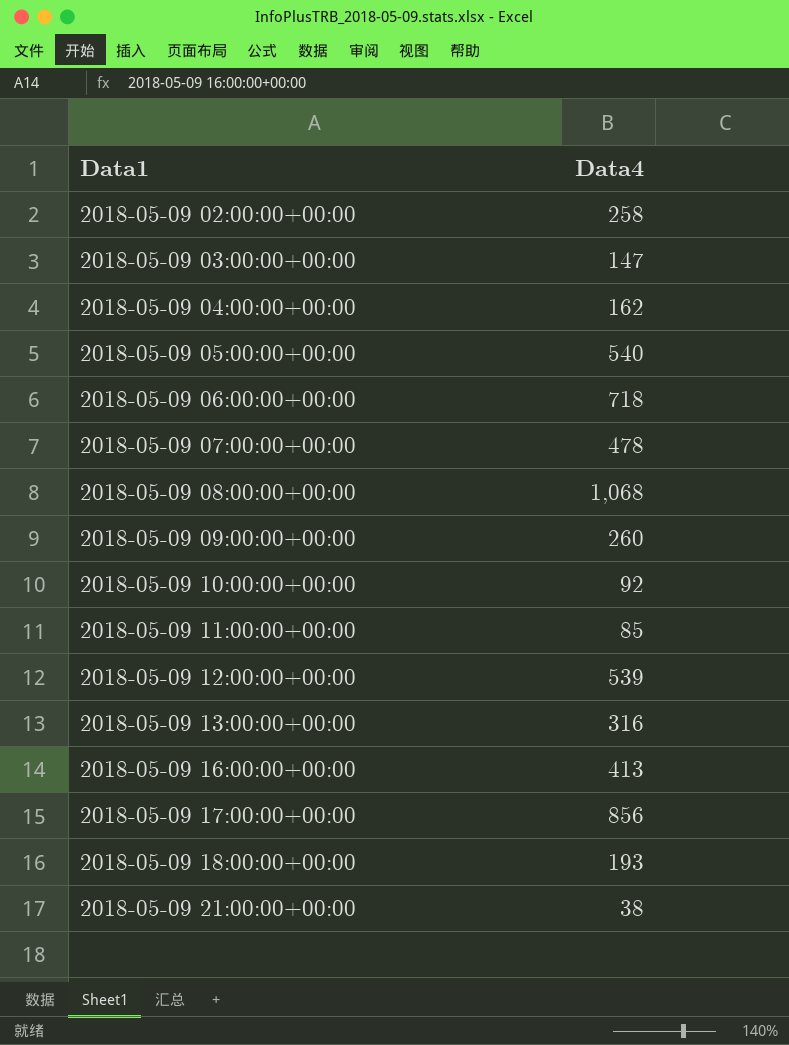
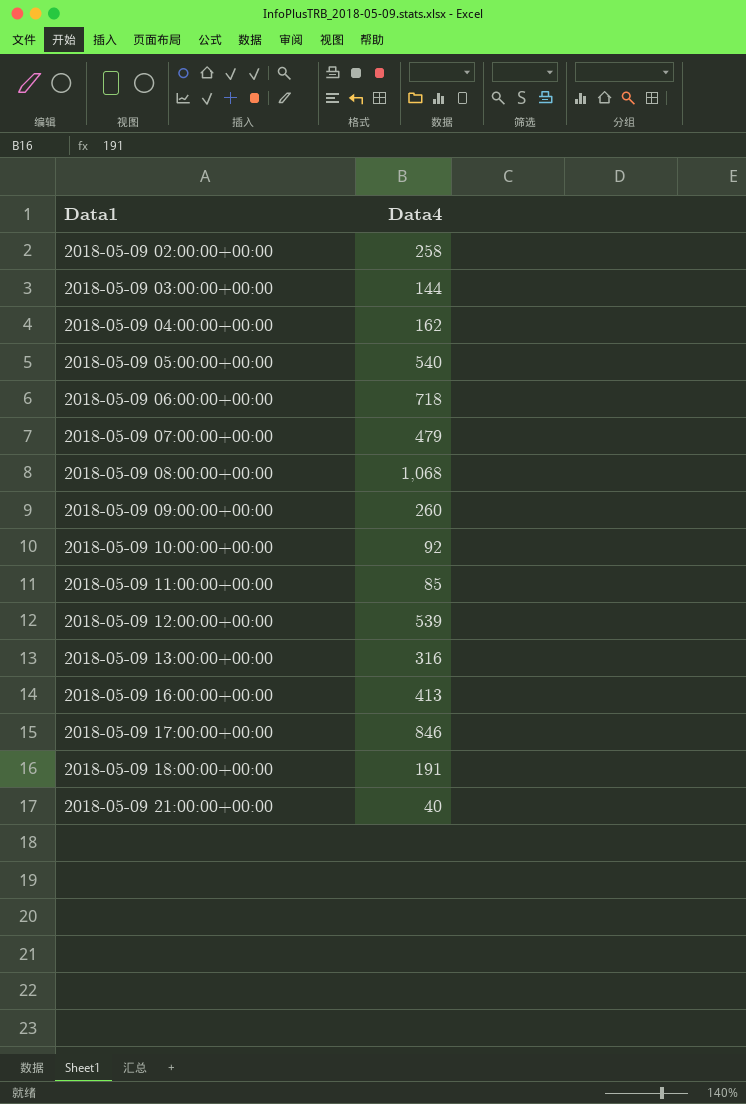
2018-05-09 03:00:00+00:00 | Data4: 147 -> 144
2018-05-09 07:00:00+00:00 | Data4: 478 -> 479
2018-05-09 17:00:00+00:00 | Data4: 856 -> 846
2018-05-09 18:00:00+00:00 | Data4: 193 -> 191
2018-05-09 21:00:00+00:00 | Data4: 38 -> 40

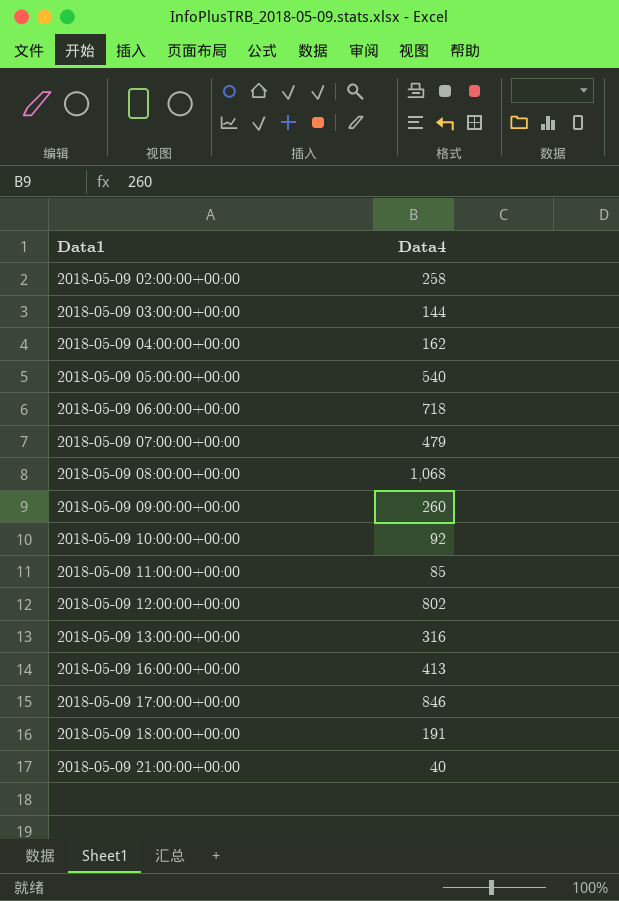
2018-05-09 12:00:00+00:00 | Data4: 539 -> 802

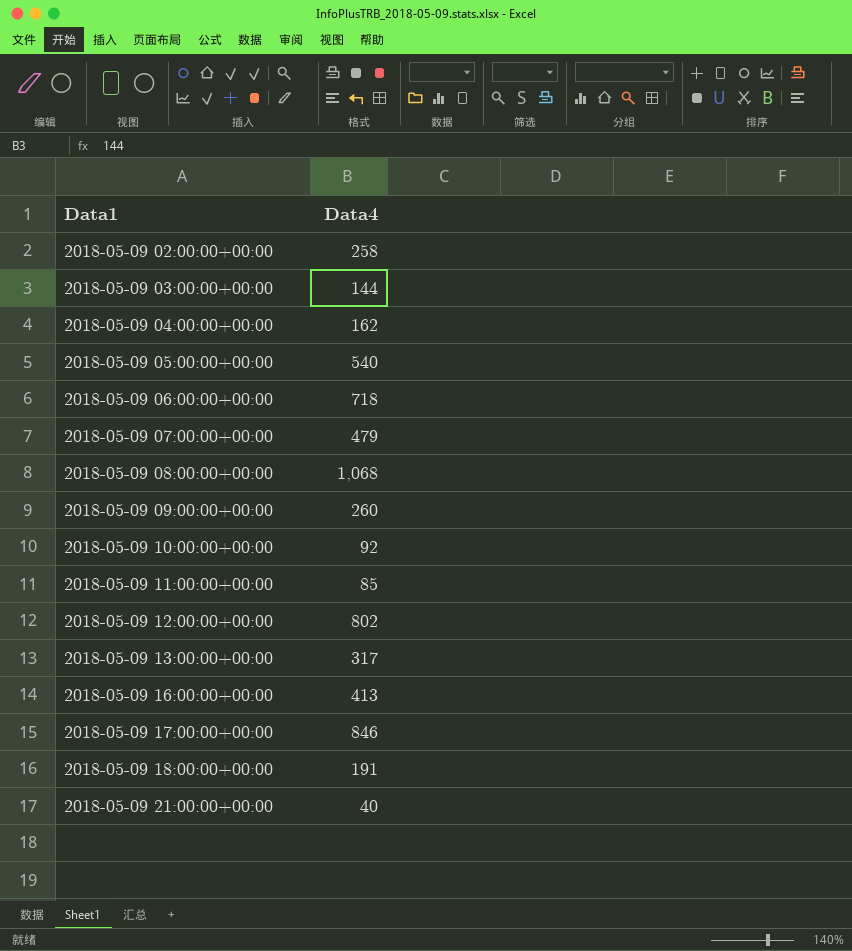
2018-05-09 13:00:00+00:00 | Data4: 316 -> 317

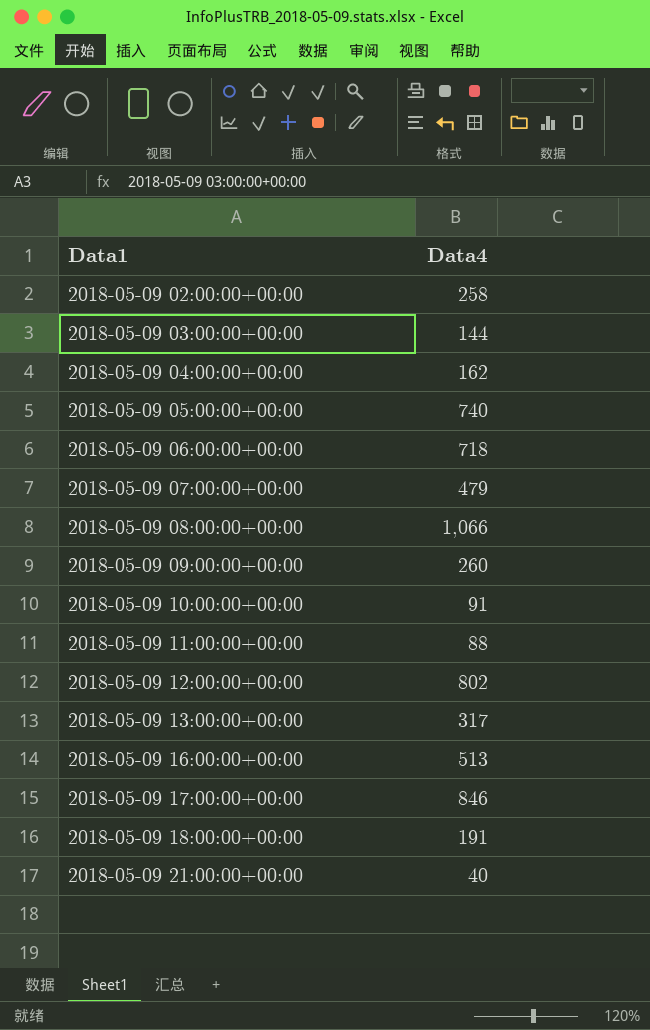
2018-05-09 05:00:00+00:00 | Data4: 540 -> 740
2018-05-09 08:00:00+00:00 | Data4: 1,068 -> 1,066
2018-05-09 10:00:00+00:00 | Data4: 92 -> 91
2018-05-09 11:00:00+00:00 | Data4: 85 -> 88
2018-05-09 16:00:00+00:00 | Data4: 413 -> 513

